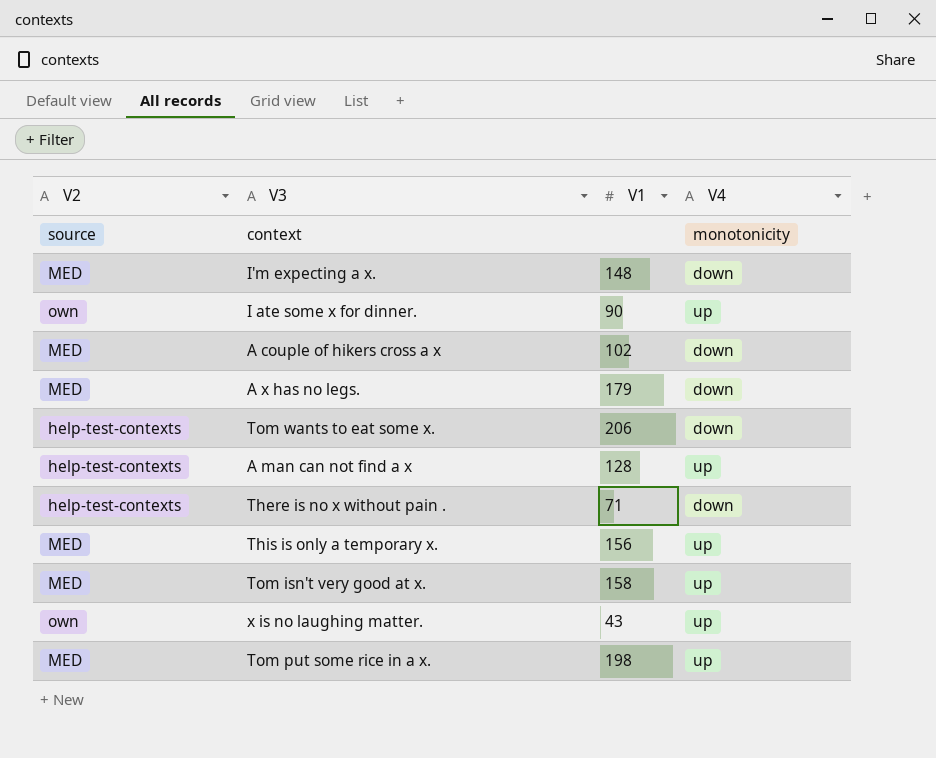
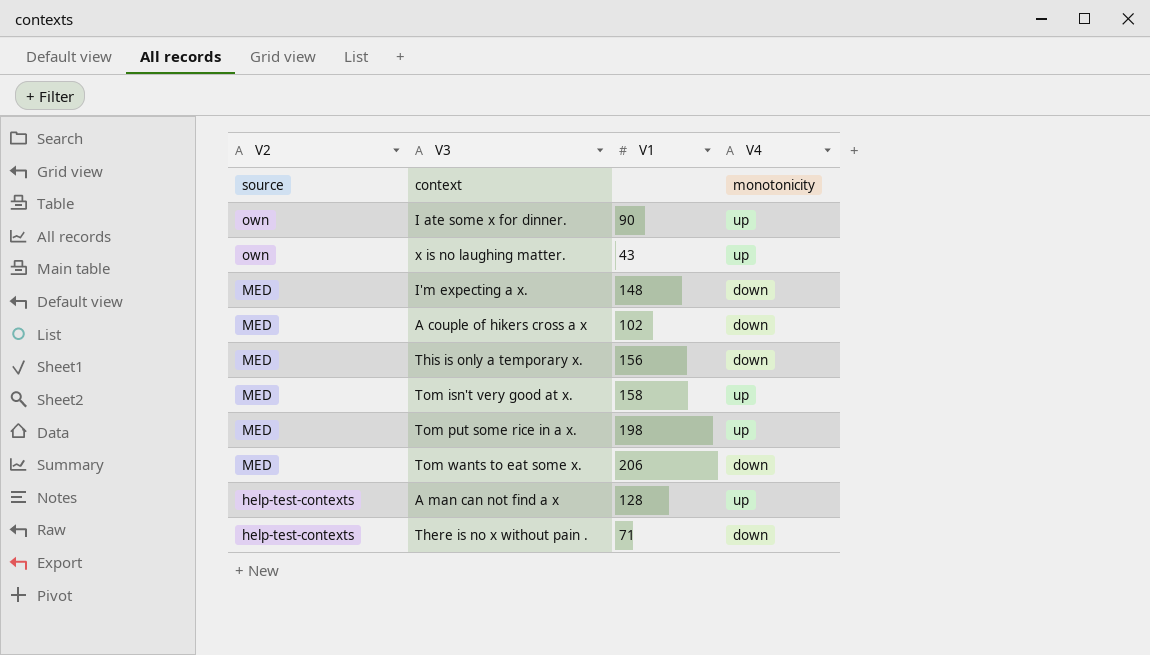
row order: none -> V2 descending
row A x has no legs.: MED | 179 | down -> none
This is only a temporary x. | V4: up -> down
Tom wants to eat some x. | V2: help-test-contexts -> MED

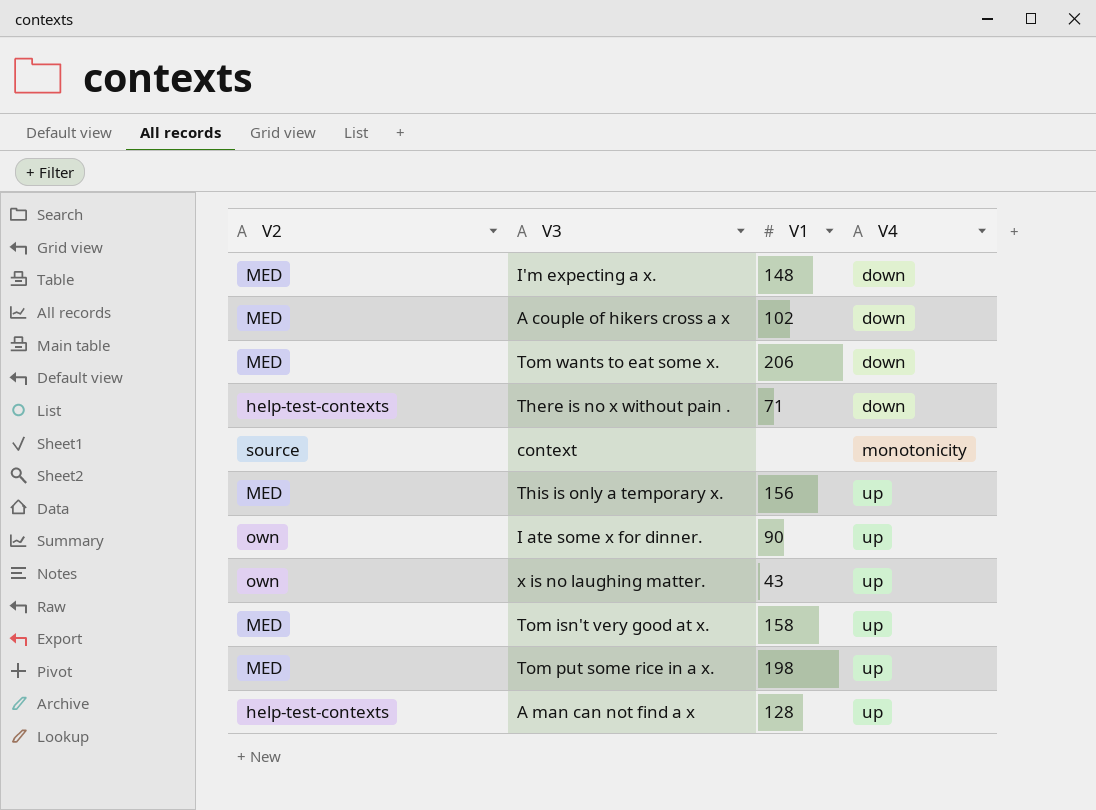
row order: V2 descending -> V4 ascending
This is only a temporary x. | V4: down -> up

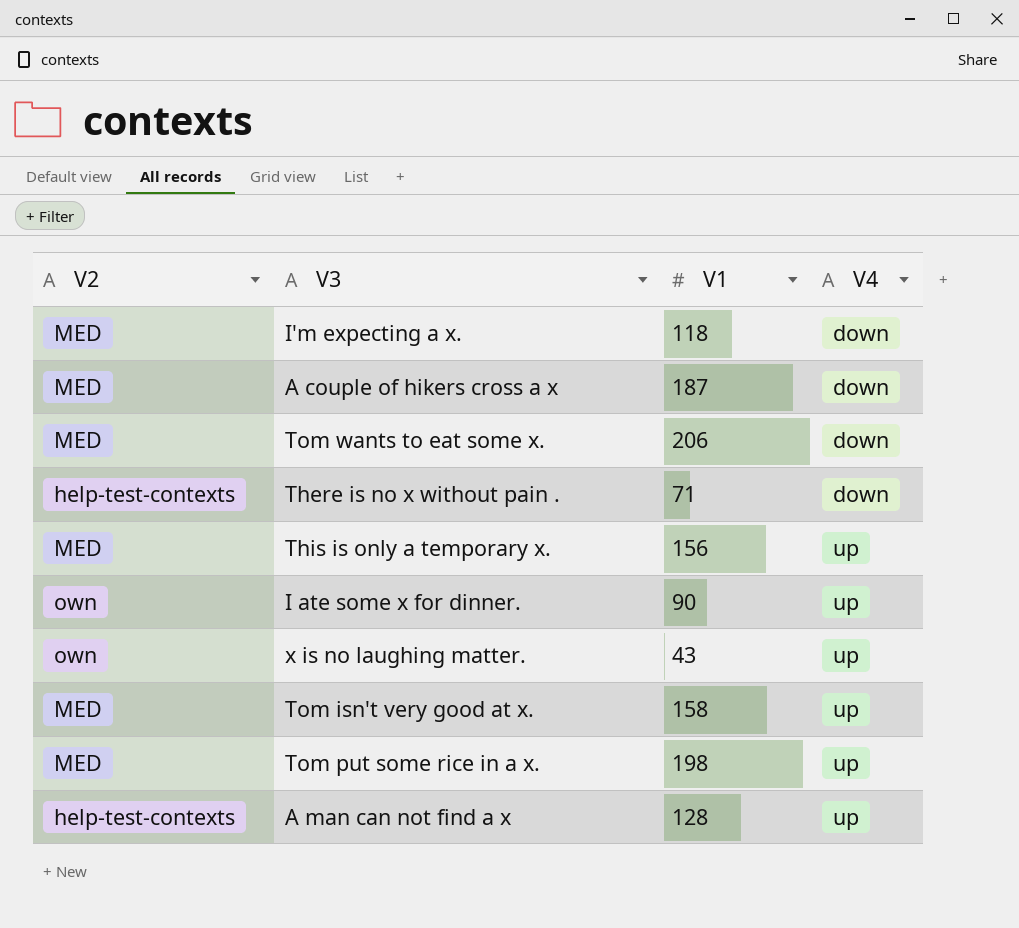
row context: source | none | monotonicity -> none
I'm expecting a x. | V1: 148 -> 118
A couple of hikers cross a x | V1: 102 -> 187

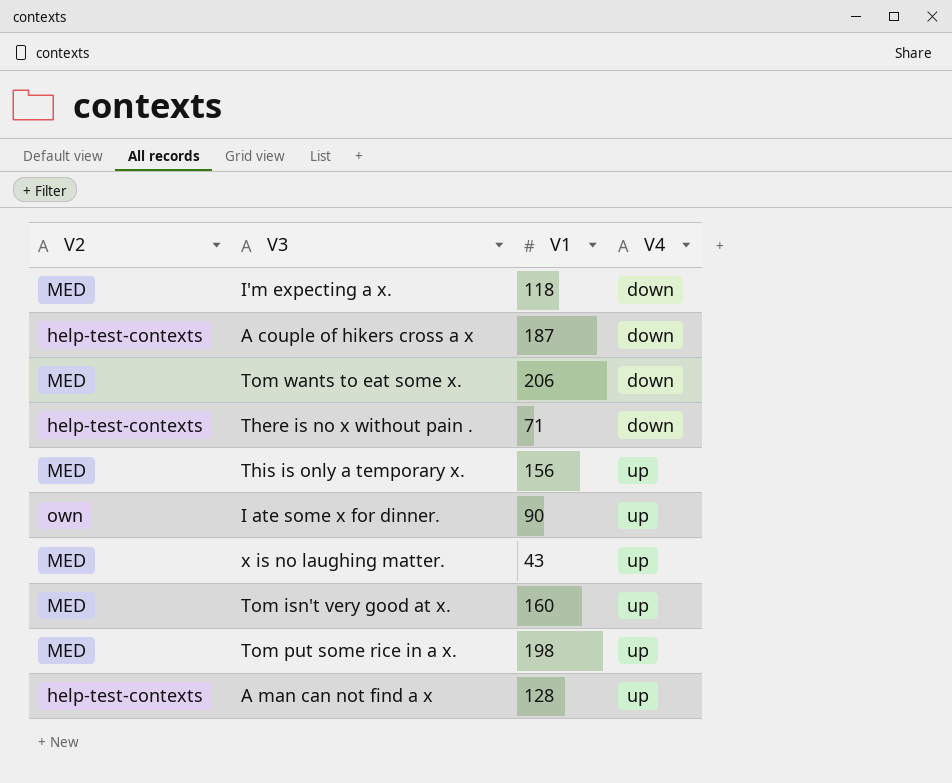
A couple of hikers cross a x | V2: MED -> help-test-contexts
x is no laughing matter. | V2: own -> MED
Tom isn't very good at x. | V1: 158 -> 160

